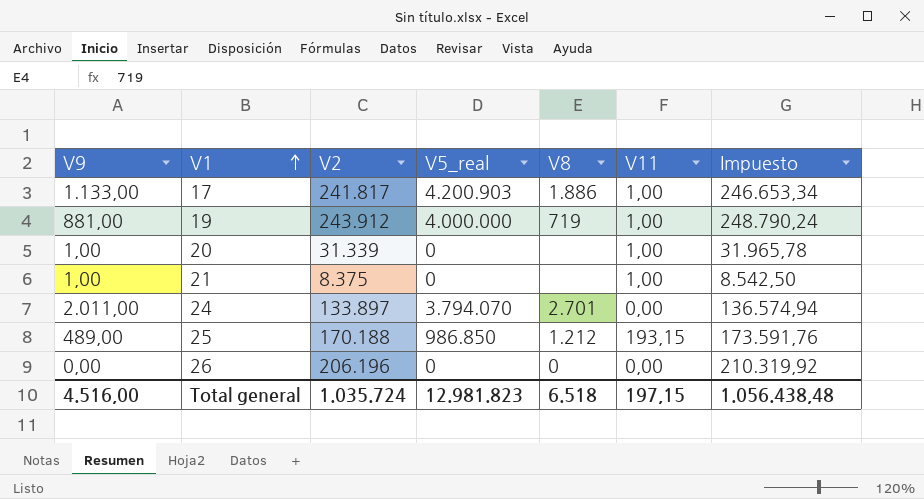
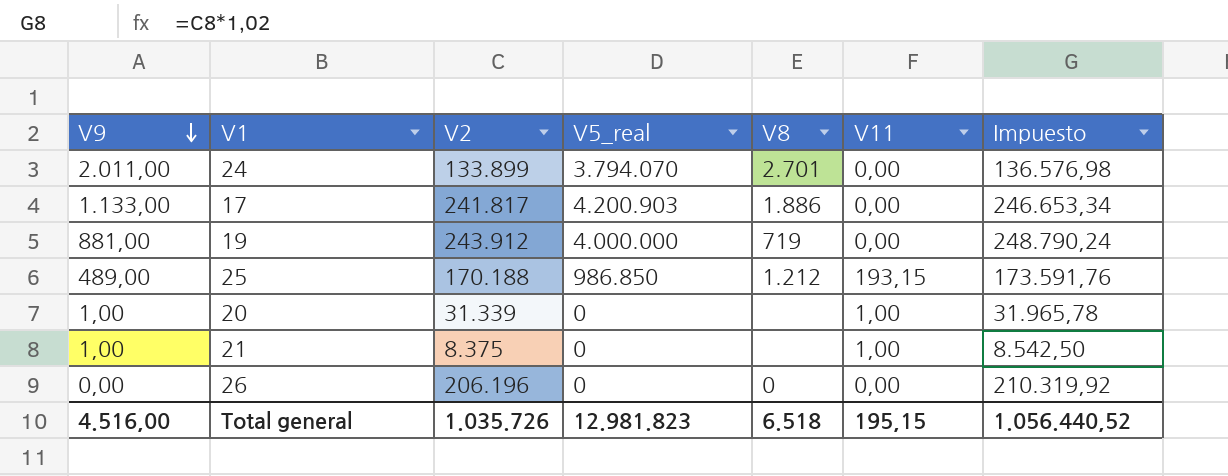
row order: V1 ascending -> V9 descending
24 | V2: 133.897 -> 133.899
24 | Impuesto: 136.574,94 -> 136.576,98
17 | V11: 1,00 -> 0,00
19 | V11: 1,00 -> 0,00
Total general | V2: 1.035.724 -> 1.035.726
Total general | V11: 197,15 -> 195,15
Total general | Impuesto: 1.056.438,48 -> 1.056.440,52

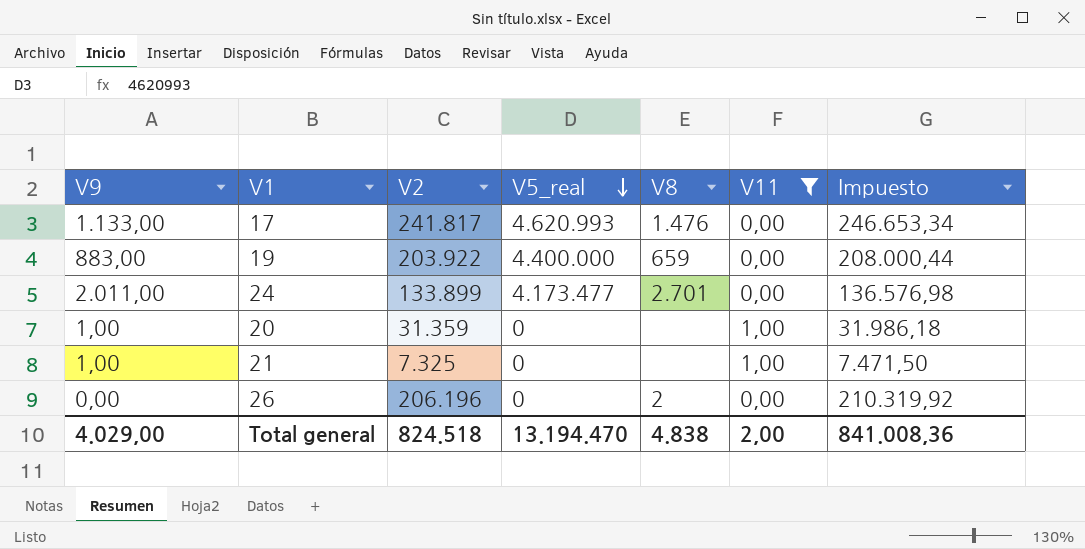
filter: none -> V11 != 193,15
row order: V9 descending -> V5_real descending
17 | V5_real: 4.200.903 -> 4.620.993
17 | V8: 1.886 -> 1.476
19 | V9: 881,00 -> 883,00
19 | V2: 243.912 -> 203.922
19 | V5_real: 4.000.000 -> 4.400.000
19 | V8: 719 -> 659
19 | Impuesto: 248.790,24 -> 208.000,44
24 | V5_real: 3.794.070 -> 4.173.477
20 | V2: 31.339 -> 31.359
20 | Impuesto: 31.965,78 -> 31.986,18
21 | V2: 8.375 -> 7.325
21 | Impuesto: 8.542,50 -> 7.471,50
26 | V8: 0 -> 2
Total general | V9: 4.516,00 -> 4.029,00
Total general | V2: 1.035.726 -> 824.518
Total general | V5_real: 12.981.823 -> 13.194.470
Total general | V8: 6.518 -> 4.838
Total general | V11: 195,15 -> 2,00
Total general | Impuesto: 1.056.440,52 -> 841.008,36

